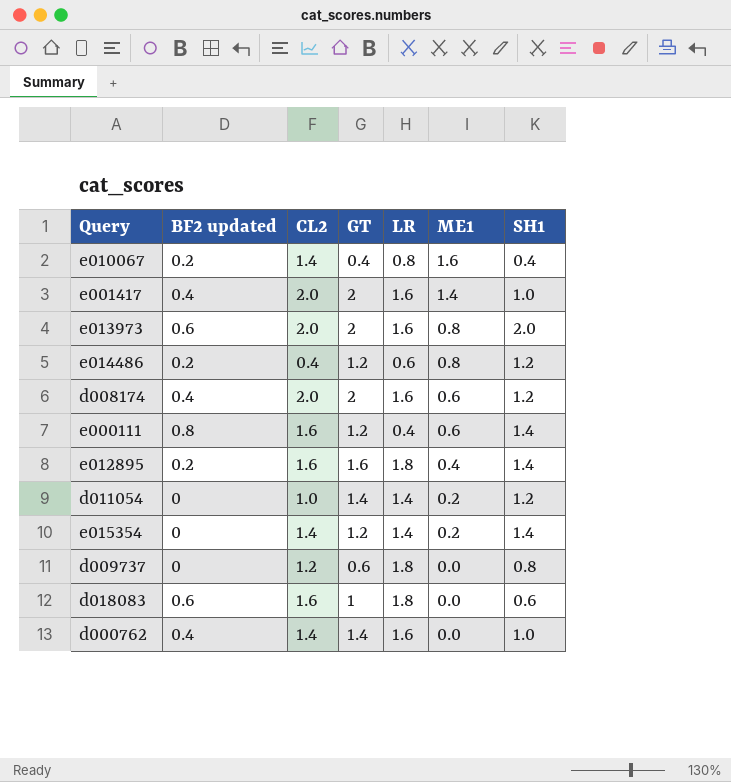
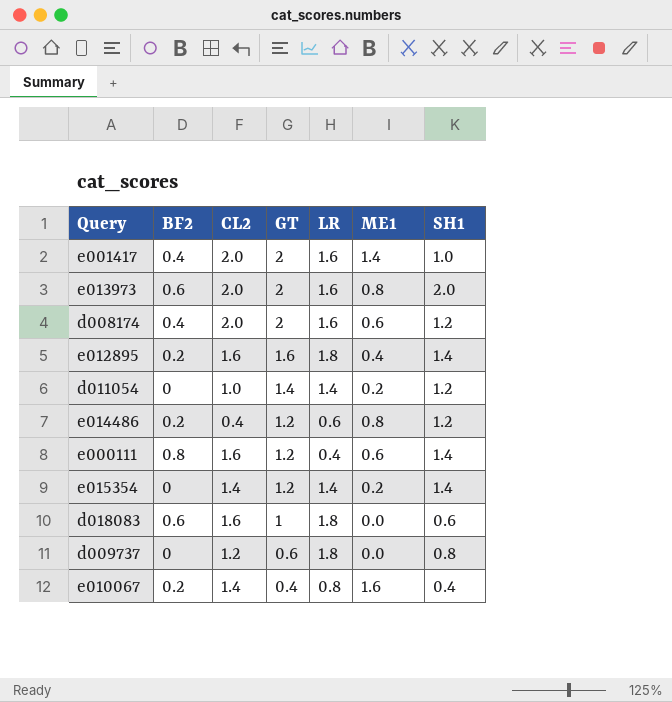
row order: ME1 descending -> GT descending
column name: BF2 updated -> BF2
row d000762: 0.4 | 1.4 | 1.4 | 1.6 | 0.0 | 1.0 -> none

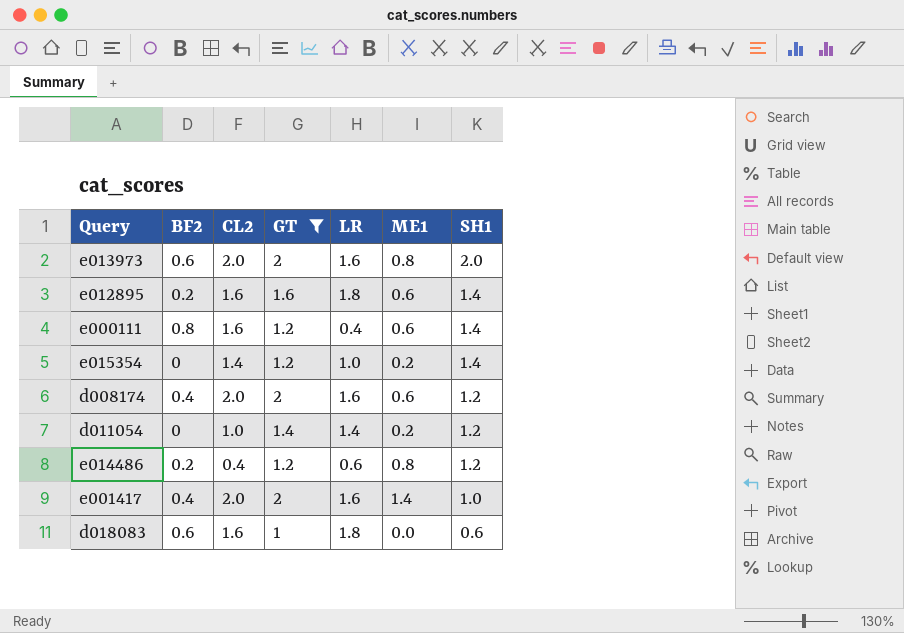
filter: none -> GT >= 1
row order: GT descending -> SH1 descending
e012895 | ME1: 0.4 -> 0.6
e015354 | LR: 1.4 -> 1.0

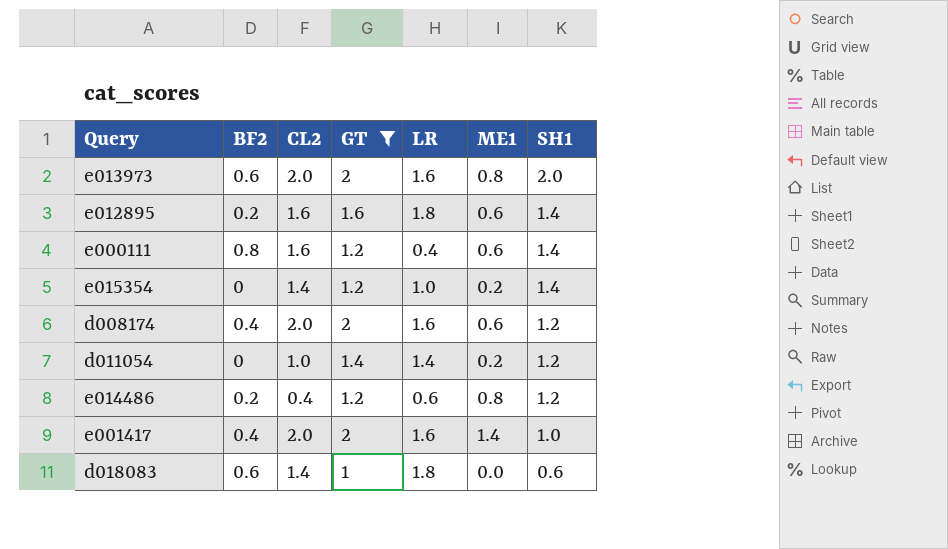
d018083 | CL2: 1.6 -> 1.4

